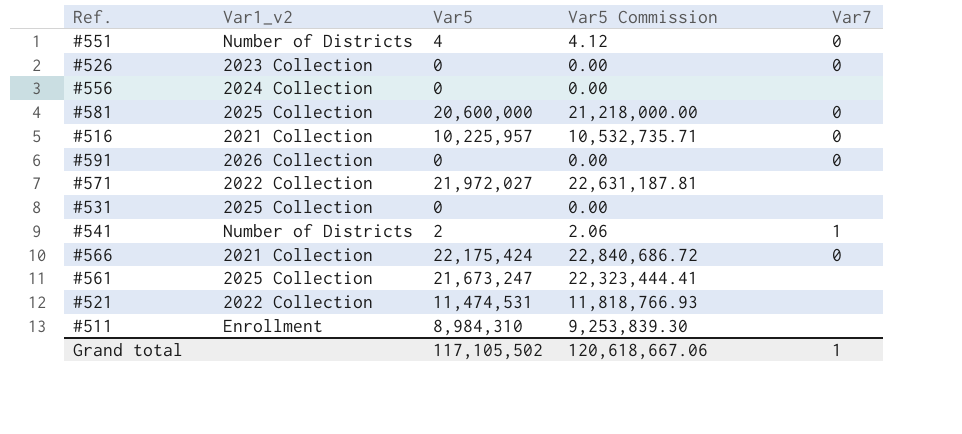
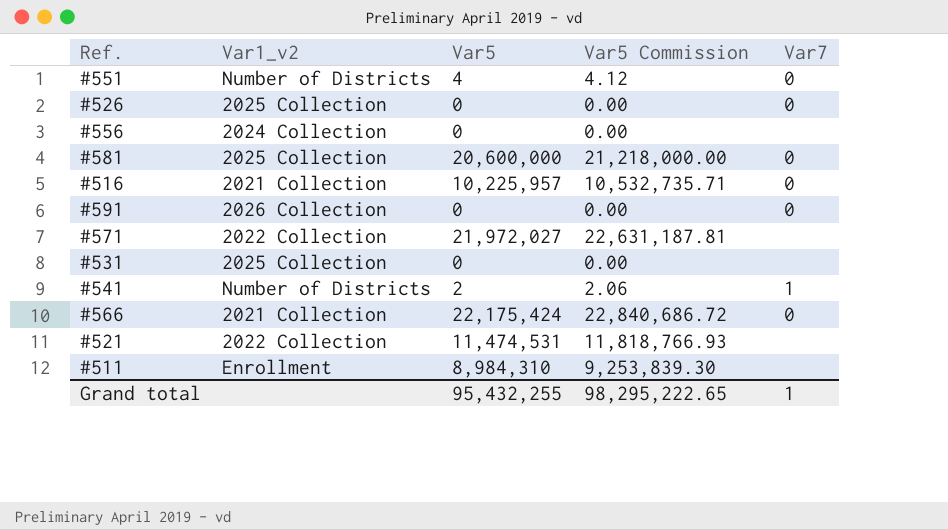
row #561: 2025 Collection | 21,673,247 | 22,323,444.41 | none -> none
#526 | Var1_v2: 2023 Collection -> 2025 Collection
Grand total | Var5: 117,105,502 -> 95,432,255
Grand total | Var5 Commission: 120,618,667.06 -> 98,295,222.65

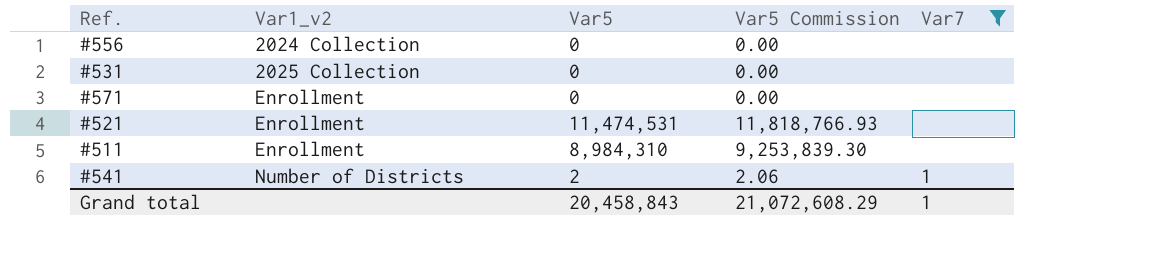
filter: none -> Var7 != 0
row order: none -> Var1_v2 ascending
#571 | Var1_v2: 2022 Collection -> Enrollment
#571 | Var5: 21,972,027 -> 0
#571 | Var5 Commission: 22,631,187.81 -> 0.00
#521 | Var1_v2: 2022 Collection -> Enrollment
Grand total | Var5: 95,432,255 -> 20,458,843
Grand total | Var5 Commission: 98,295,222.65 -> 21,072,608.29

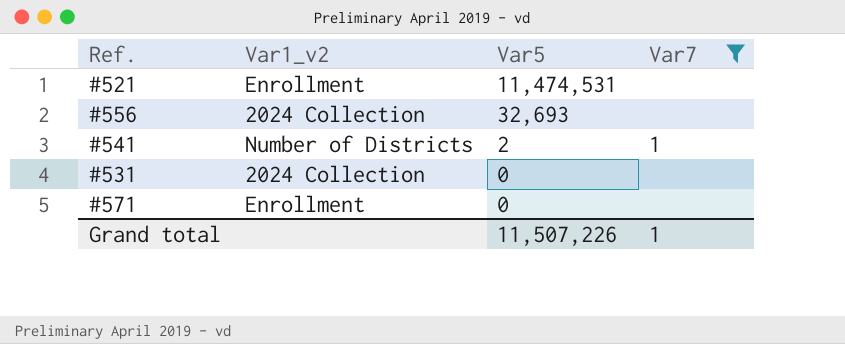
row order: Var1_v2 ascending -> Var5 descending
column Var5 Commission | formula: [Var5] * 1.03 -> none
row #511: Enrollment | 8,984,310 | 9,253,839.30 | none -> none
#556 | Var5: 0 -> 32,693
#531 | Var1_v2: 2025 Collection -> 2024 Collection
Grand total | Var5: 20,458,843 -> 11,507,226

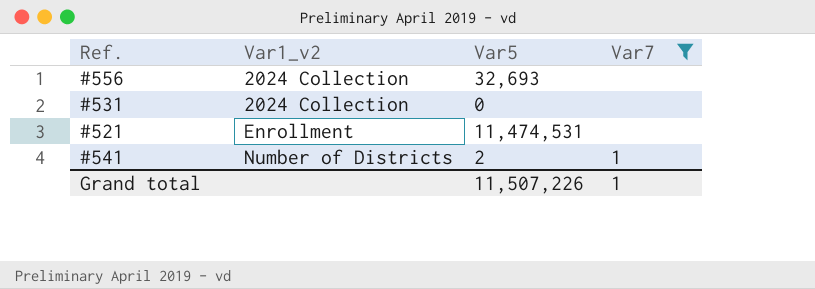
row order: Var5 descending -> Var1_v2 ascending
row #571: Enrollment | 0 | none -> none

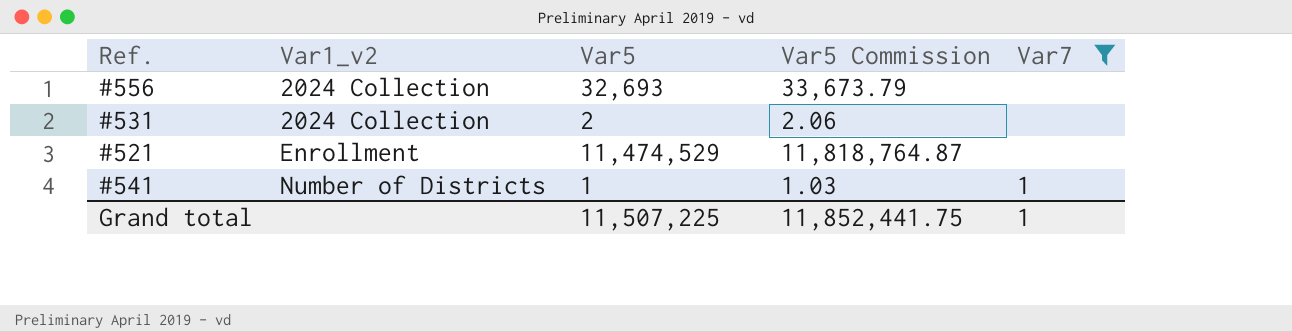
column Var5 Commission | formula: none -> [Var5] * 1.03
#531 | Var5: 0 -> 2
#521 | Var5: 11,474,531 -> 11,474,529
#541 | Var5: 2 -> 1
Grand total | Var5: 11,507,226 -> 11,507,225

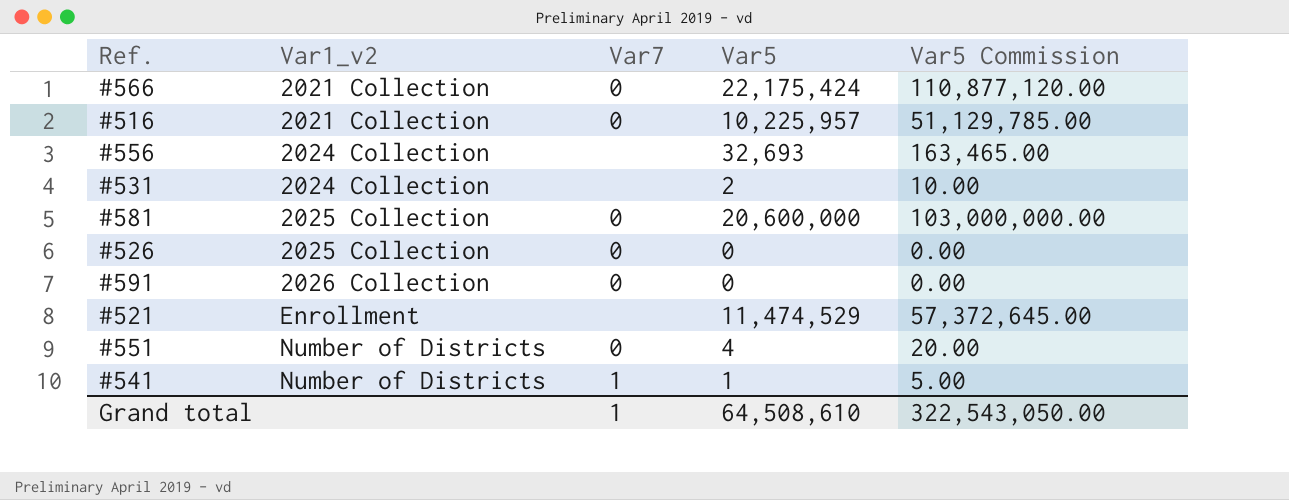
filter: Var7 != 0 -> none
column Var7 | position: 5 -> 3
column Var5 Commission | formula: [Var5] * 1.03 -> [Var5] * 5
Grand total | Var5: 11,507,225 -> 64,508,610
Grand total | Var5 Commission: 11,852,441.75 -> 322,543,050.00

